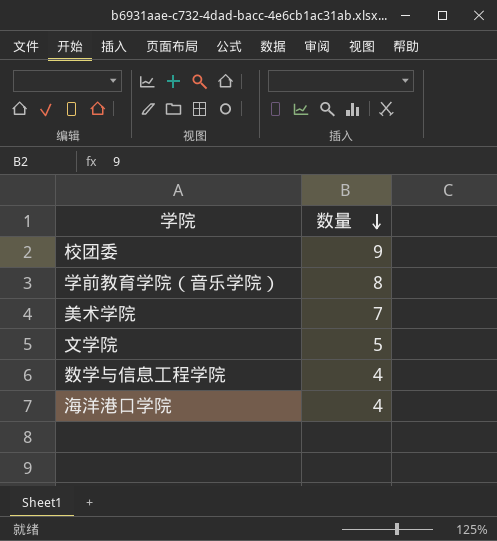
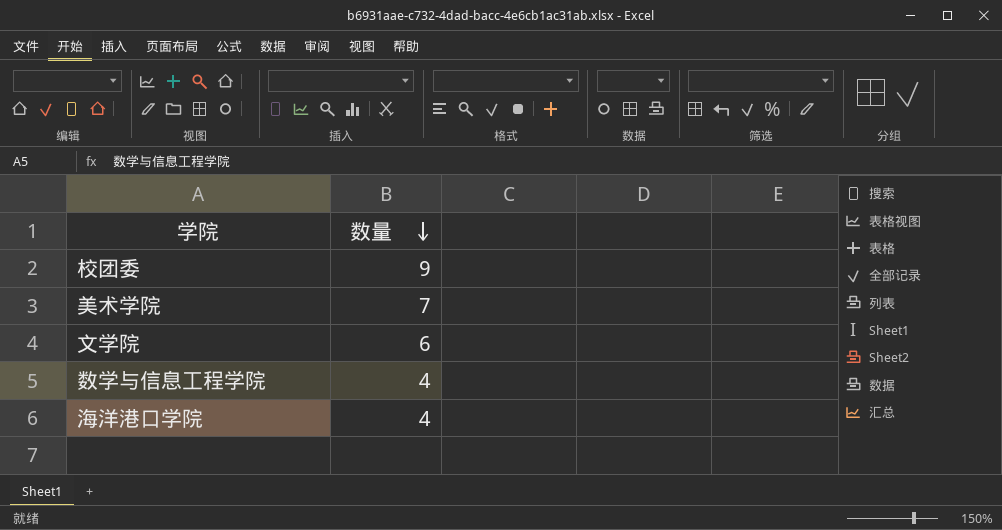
row 学前教育学院（音乐学院）: 8 -> none
文学院 | 数量: 5 -> 6

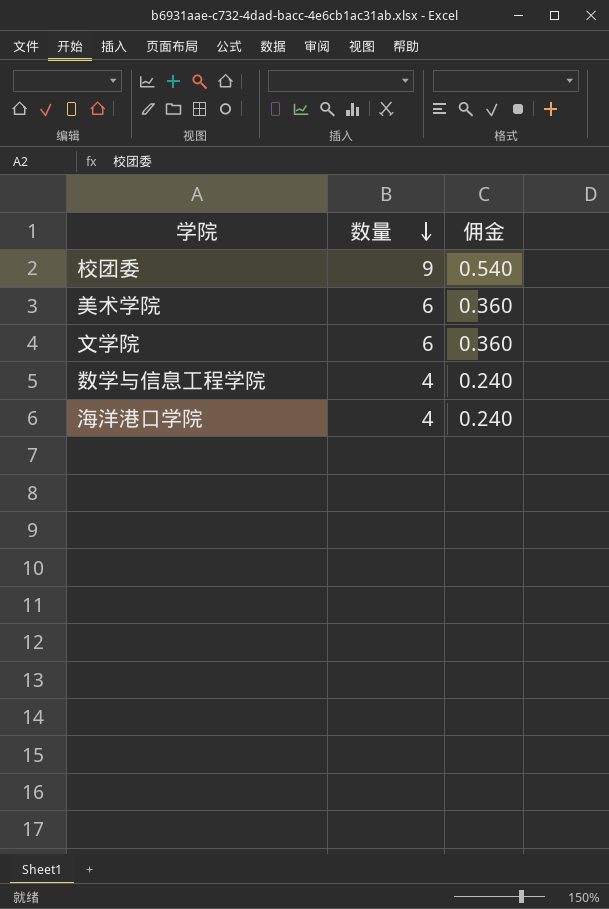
column 佣金 | formula: none -> [数量] * 0.06
美术学院 | 数量: 7 -> 6

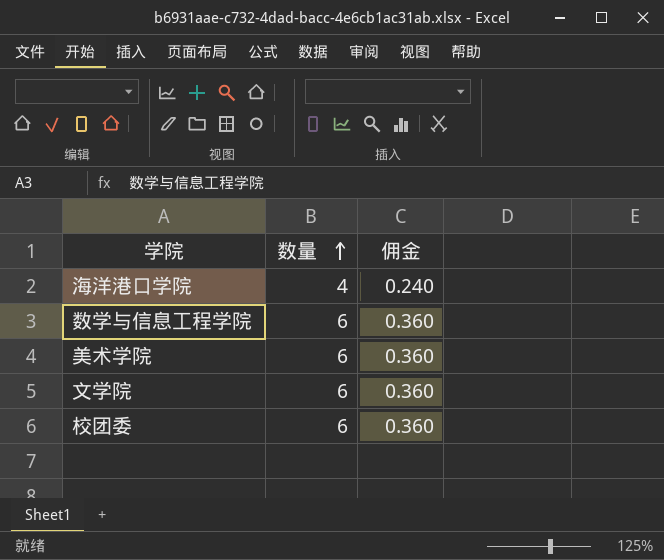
row order: 数量 descending -> 数量 ascending
数学与信息工程学院 | 数量: 4 -> 6
数学与信息工程学院 | 佣金: 0.240 -> 0.360
校团委 | 数量: 9 -> 6
校团委 | 佣金: 0.540 -> 0.360

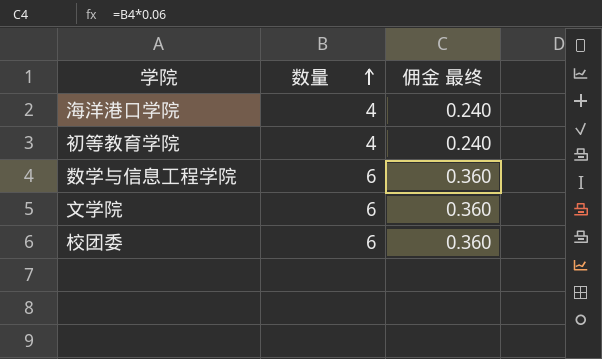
column name: 佣金 -> 佣金 最终
row 美术学院: 6 | 0.360 -> none
row 初等教育学院: none -> 4 | 0.240

